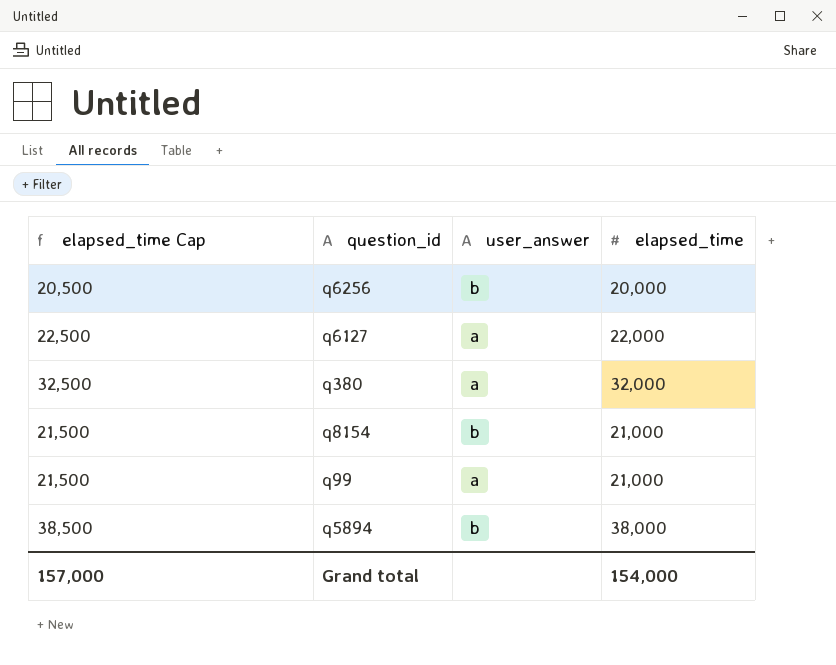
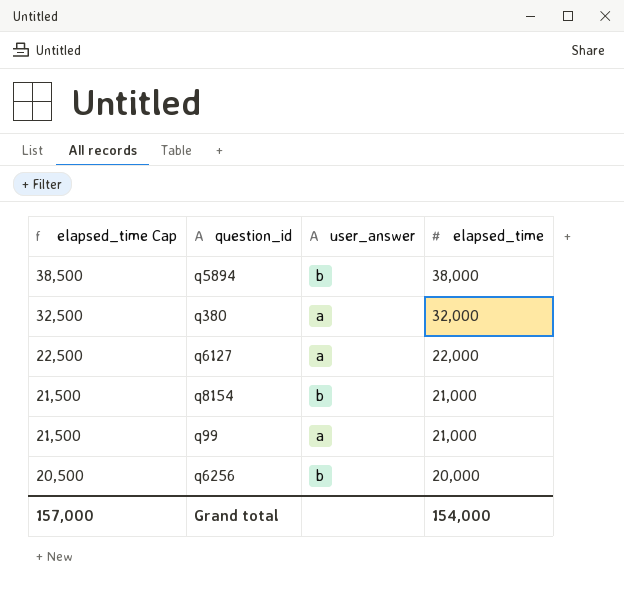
row order: none -> elapsed_time Cap descending

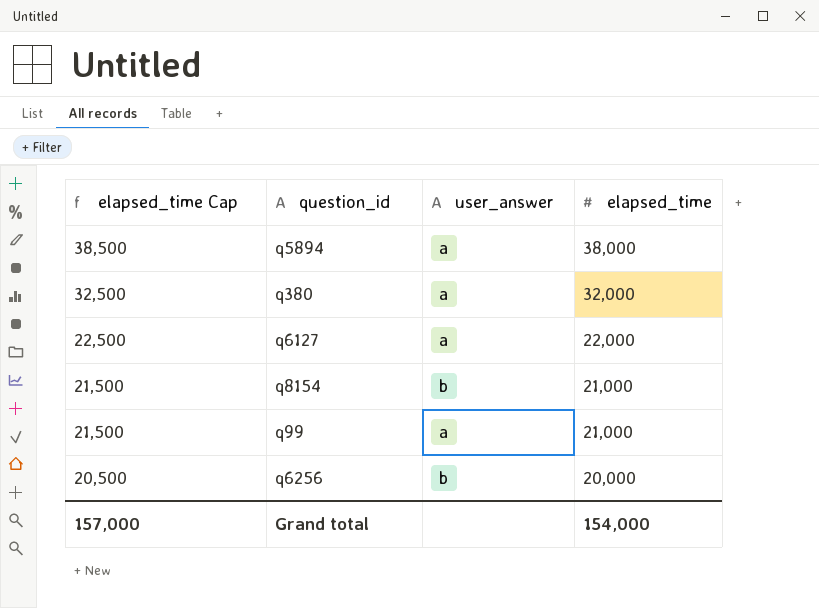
q5894 | user_answer: b -> a

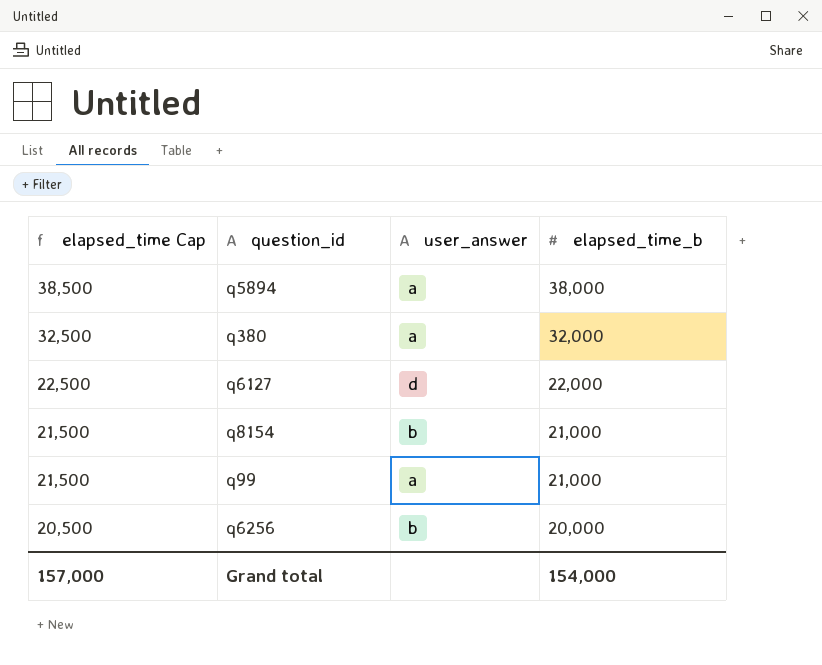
column name: elapsed_time -> elapsed_time_b
q6127 | user_answer: a -> d

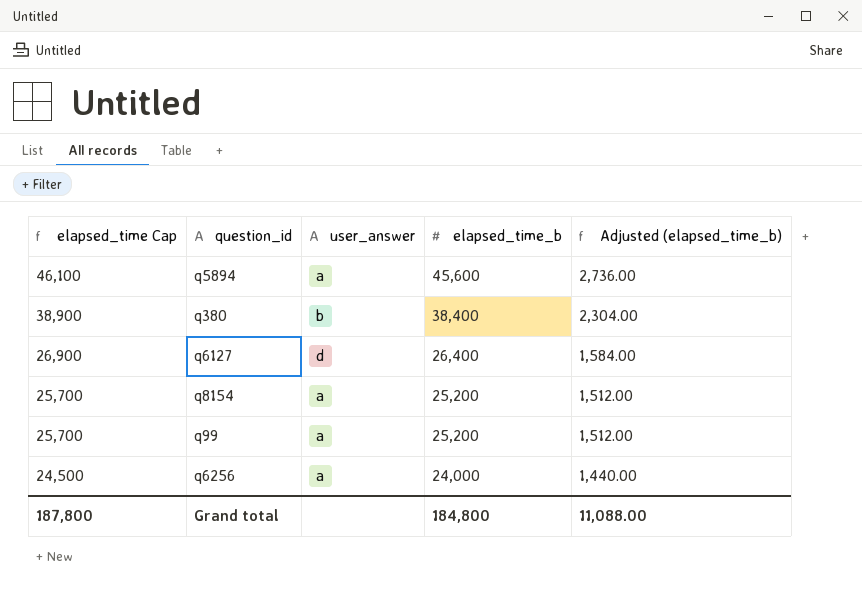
column Adjusted (elapsed_time_b) | formula: none -> [elapsed_time_b] * 0.06
q5894 | elapsed_time Cap: 38,500 -> 46,100
q5894 | elapsed_time_b: 38,000 -> 45,600
q380 | elapsed_time Cap: 32,500 -> 38,900
q380 | user_answer: a -> b
q380 | elapsed_time_b: 32,000 -> 38,400
q6127 | elapsed_time Cap: 22,500 -> 26,900
q6127 | elapsed_time_b: 22,000 -> 26,400
q8154 | elapsed_time Cap: 21,500 -> 25,700
q8154 | user_answer: b -> a
q8154 | elapsed_time_b: 21,000 -> 25,200
q99 | elapsed_time Cap: 21,500 -> 25,700
q99 | elapsed_time_b: 21,000 -> 25,200
q6256 | elapsed_time Cap: 20,500 -> 24,500
q6256 | user_answer: b -> a
q6256 | elapsed_time_b: 20,000 -> 24,000
Grand total | elapsed_time Cap: 157,000 -> 187,800
Grand total | elapsed_time_b: 154,000 -> 184,800

